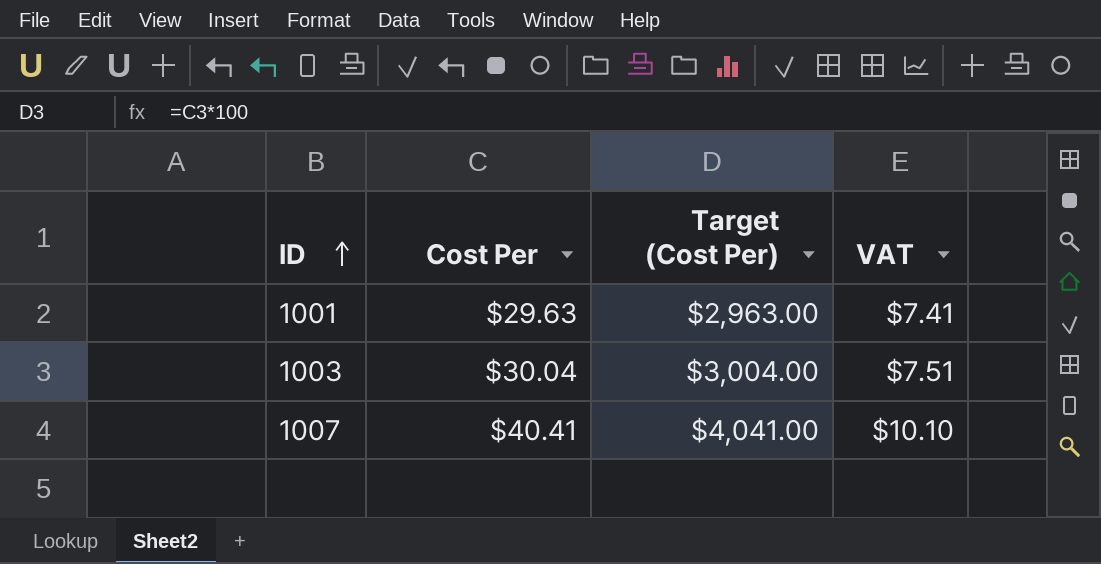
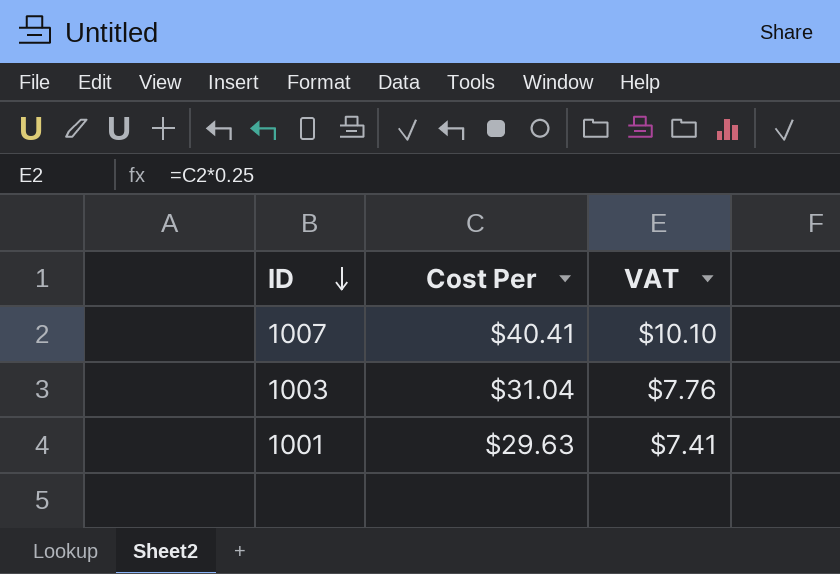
row order: ID ascending -> ID descending
column Target (Cost Per) | formula: [Cost Per] * 100 -> none
1003 | Cost Per: $30.04 -> $31.04
1003 | VAT: $7.51 -> $7.76

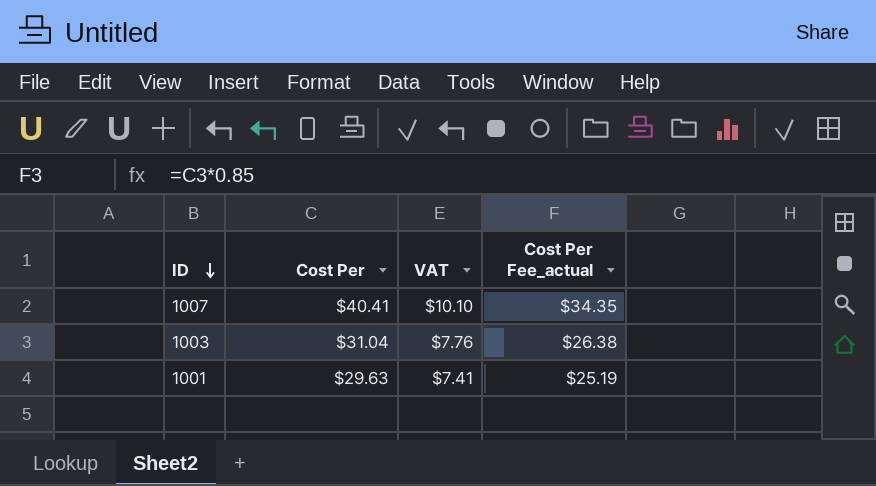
column Cost Per Fee_actual | formula: none -> [Cost Per] * 0.85

